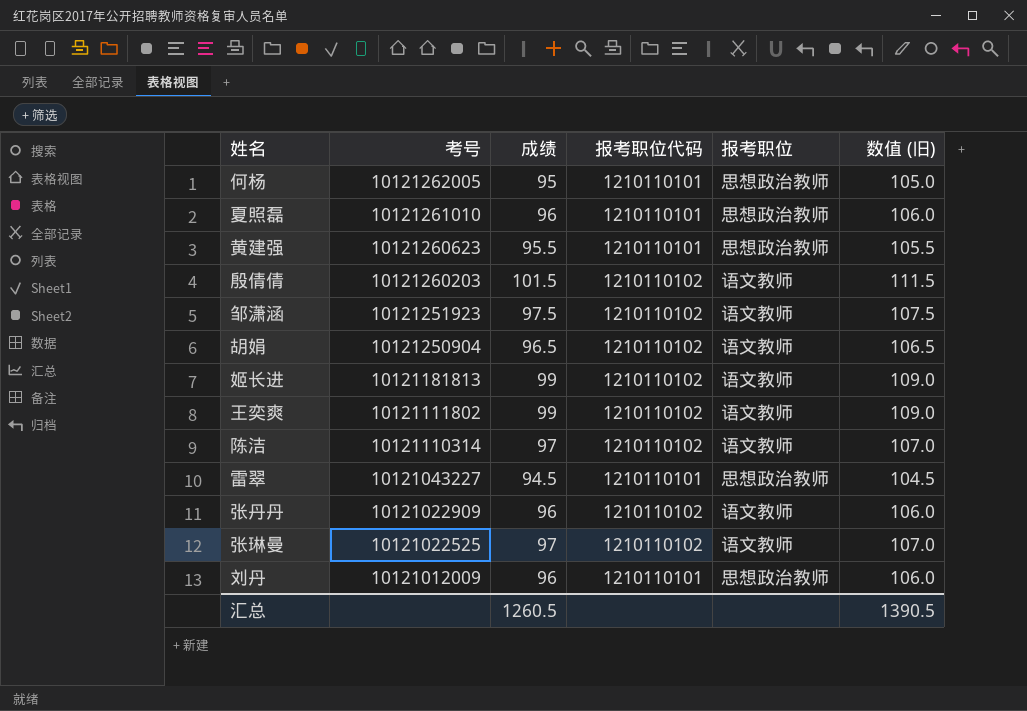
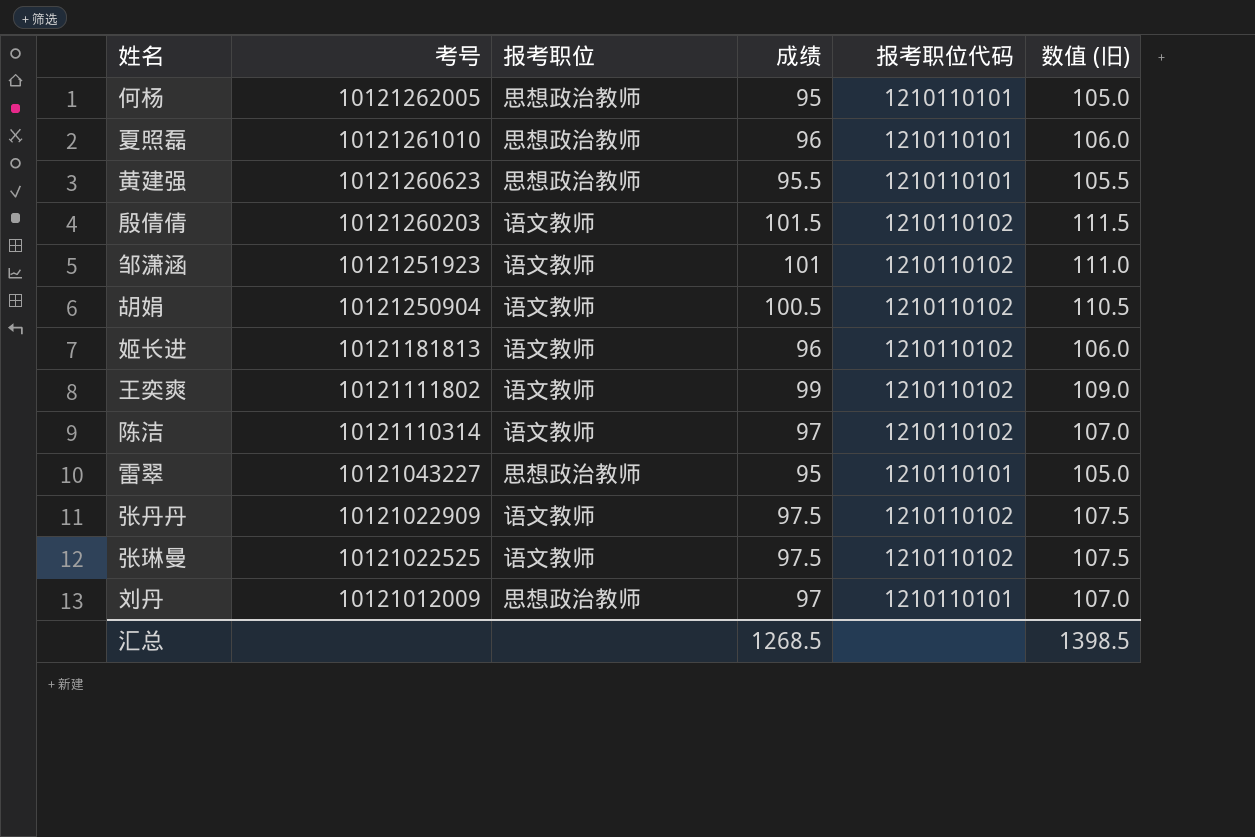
column 报考职位 | position: 5 -> 3
邹潇涵 | 成绩: 97.5 -> 101
邹潇涵 | 数值 (旧): 107.5 -> 111.0
胡娟 | 成绩: 96.5 -> 100.5
胡娟 | 数值 (旧): 106.5 -> 110.5
姬长进 | 成绩: 99 -> 96
姬长进 | 数值 (旧): 109.0 -> 106.0
雷翠 | 成绩: 94.5 -> 95
雷翠 | 数值 (旧): 104.5 -> 105.0
张丹丹 | 成绩: 96 -> 97.5
张丹丹 | 数值 (旧): 106.0 -> 107.5
张琳曼 | 成绩: 97 -> 97.5
张琳曼 | 数值 (旧): 107.0 -> 107.5
刘丹 | 成绩: 96 -> 97
刘丹 | 数值 (旧): 106.0 -> 107.0
汇总 | 成绩: 1260.5 -> 1268.5
汇总 | 数值 (旧): 1390.5 -> 1398.5

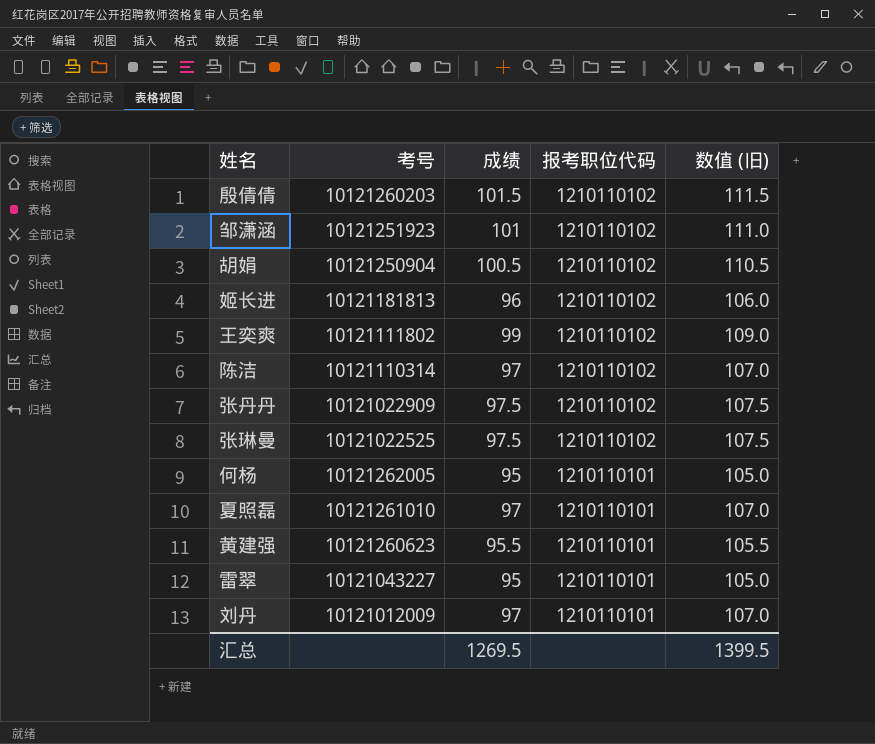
row order: 考号 descending -> 报考职位代码 descending
column 报考职位 | position: 3 -> none
夏照磊 | 成绩: 96 -> 97
夏照磊 | 数值 (旧): 106.0 -> 107.0
汇总 | 成绩: 1268.5 -> 1269.5
汇总 | 数值 (旧): 1398.5 -> 1399.5

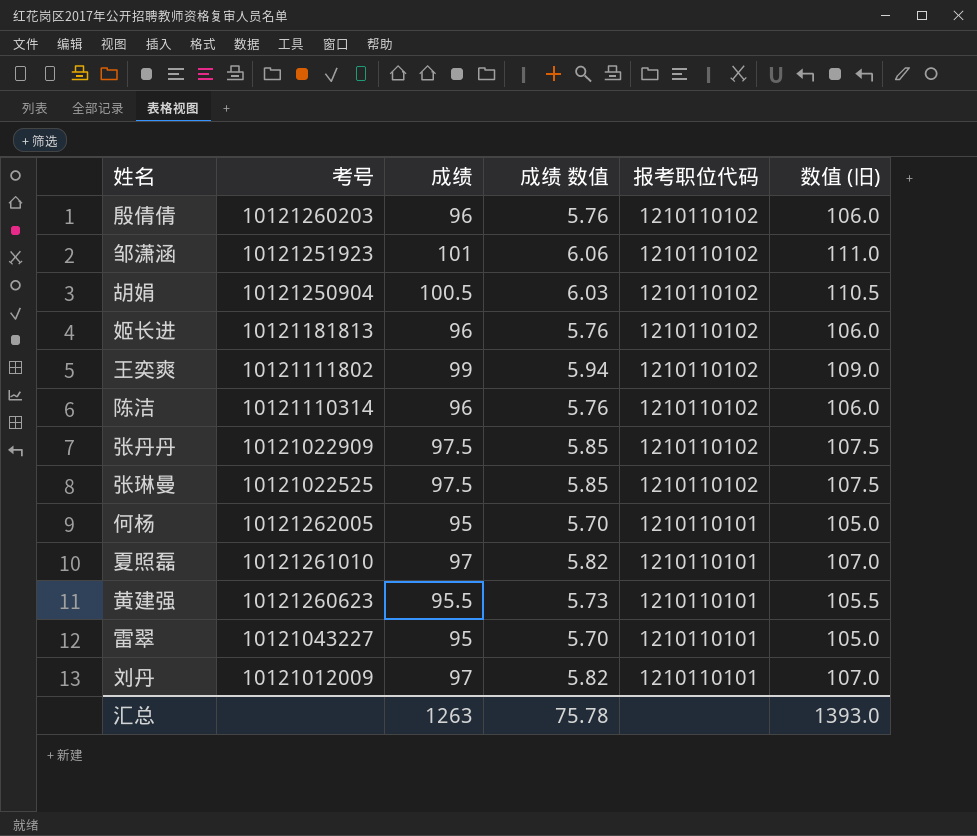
column 成绩 数值 | formula: none -> [成绩] * 0.06
殷倩倩 | 成绩: 101.5 -> 96
殷倩倩 | 数值 (旧): 111.5 -> 106.0
陈洁 | 成绩: 97 -> 96
陈洁 | 数值 (旧): 107.0 -> 106.0
汇总 | 成绩: 1269.5 -> 1263
汇总 | 数值 (旧): 1399.5 -> 1393.0

